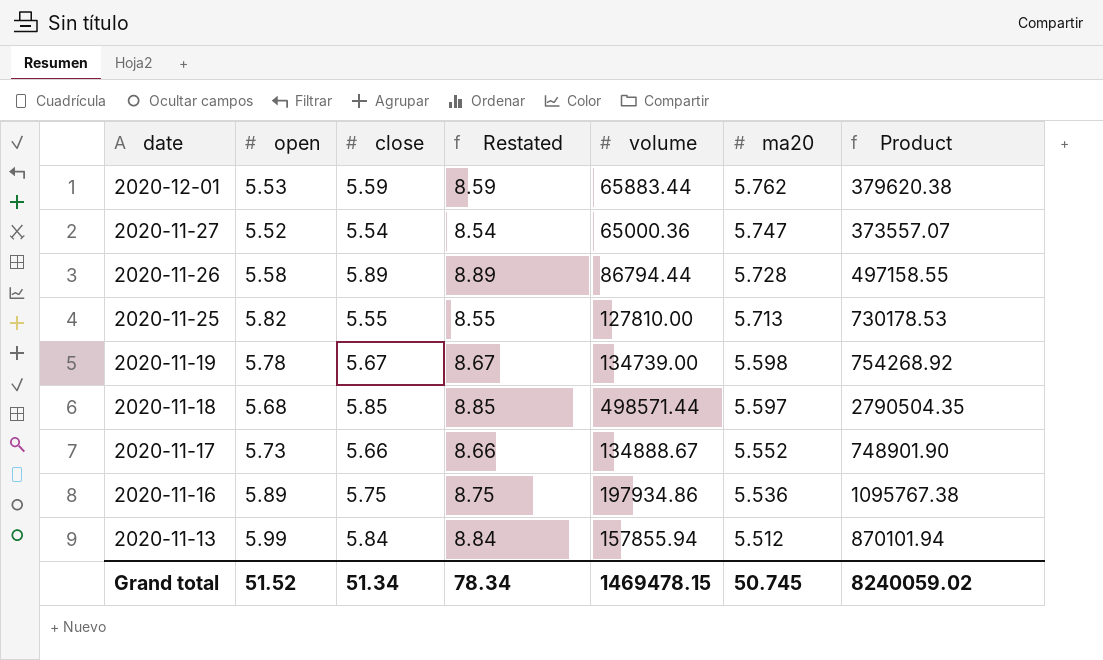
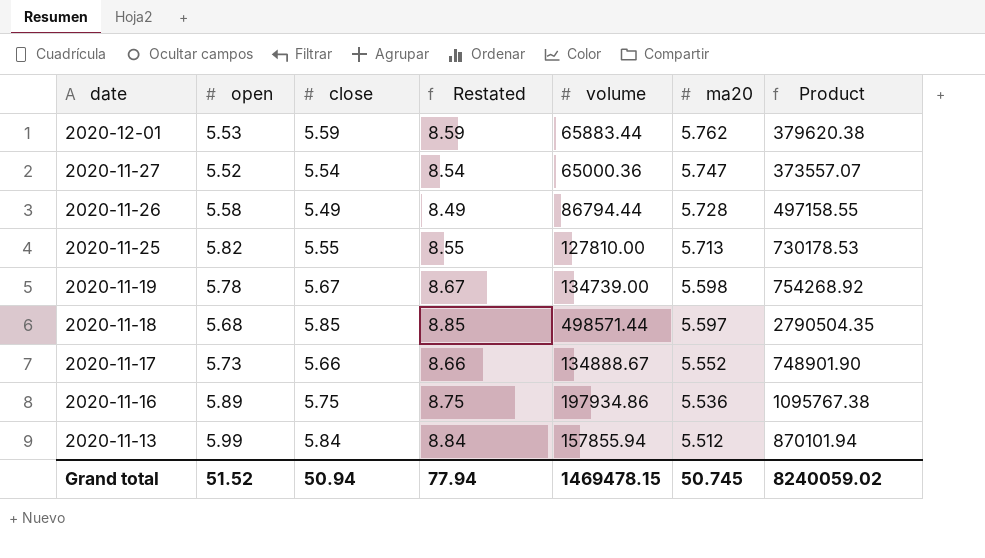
2020-11-26 | close: 5.89 -> 5.49
2020-11-26 | Restated: 8.89 -> 8.49
Grand total | close: 51.34 -> 50.94
Grand total | Restated: 78.34 -> 77.94

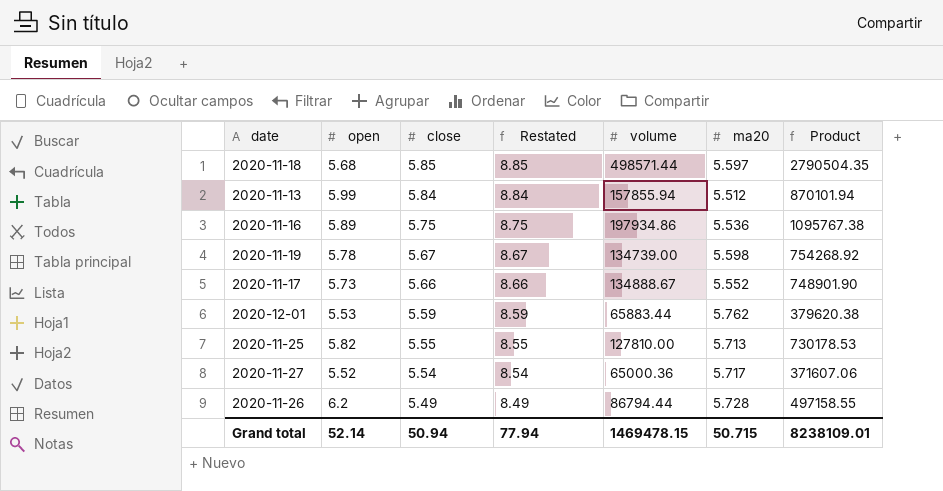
row order: date descending -> close descending
2020-11-27 | ma20: 5.747 -> 5.717
2020-11-27 | Product: 373557.07 -> 371607.06
2020-11-26 | open: 5.58 -> 6.2
Grand total | open: 51.52 -> 52.14
Grand total | ma20: 50.745 -> 50.715
Grand total | Product: 8240059.02 -> 8238109.01

